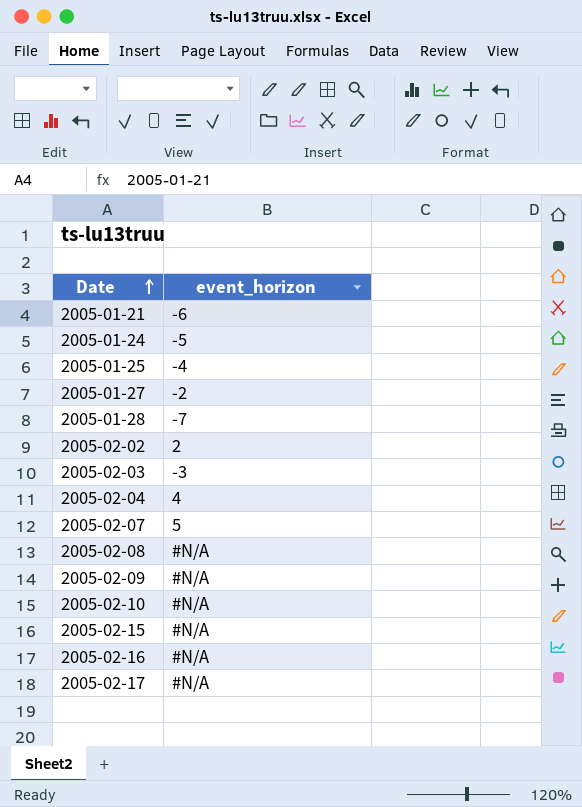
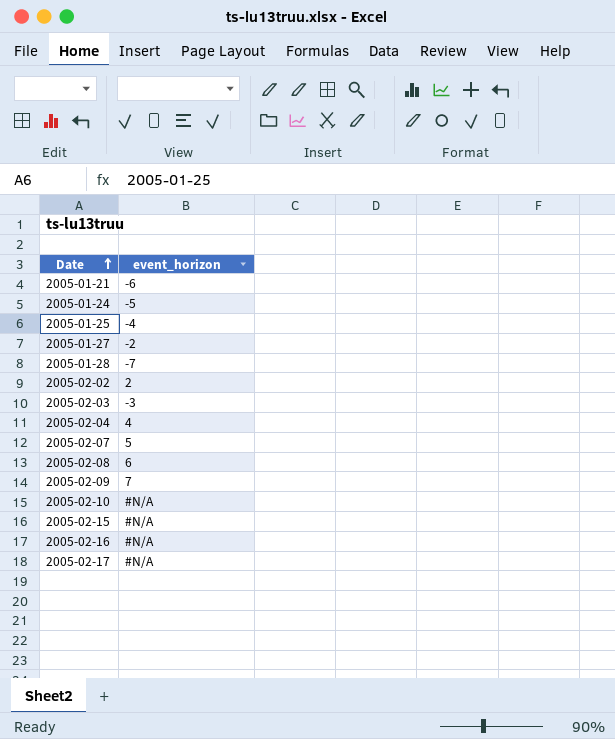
2005-02-08 | event_horizon: #N/A -> 6
2005-02-09 | event_horizon: #N/A -> 7

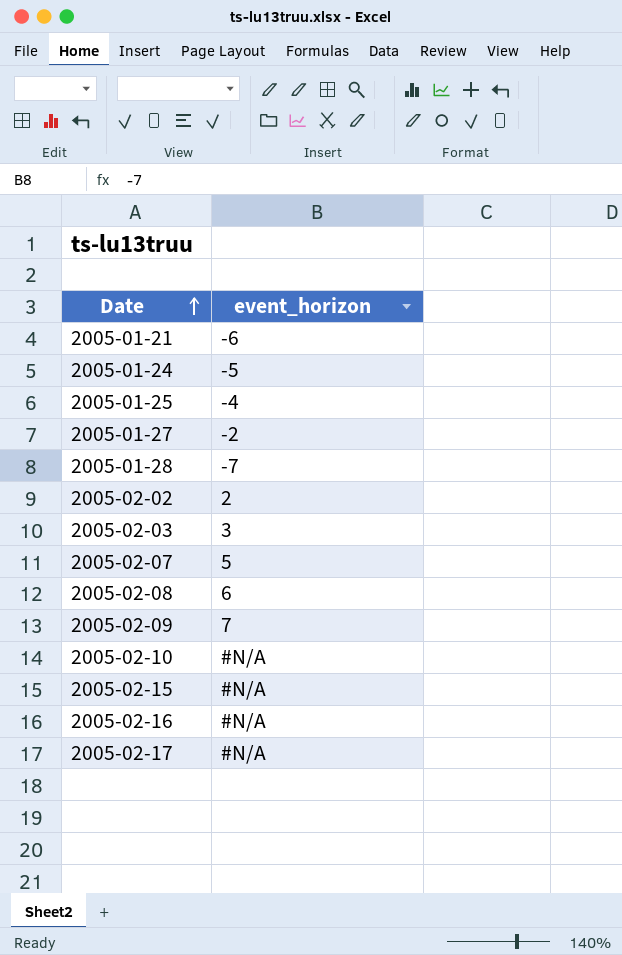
row 2005-02-04: 4 -> none
2005-02-03 | event_horizon: -3 -> 3

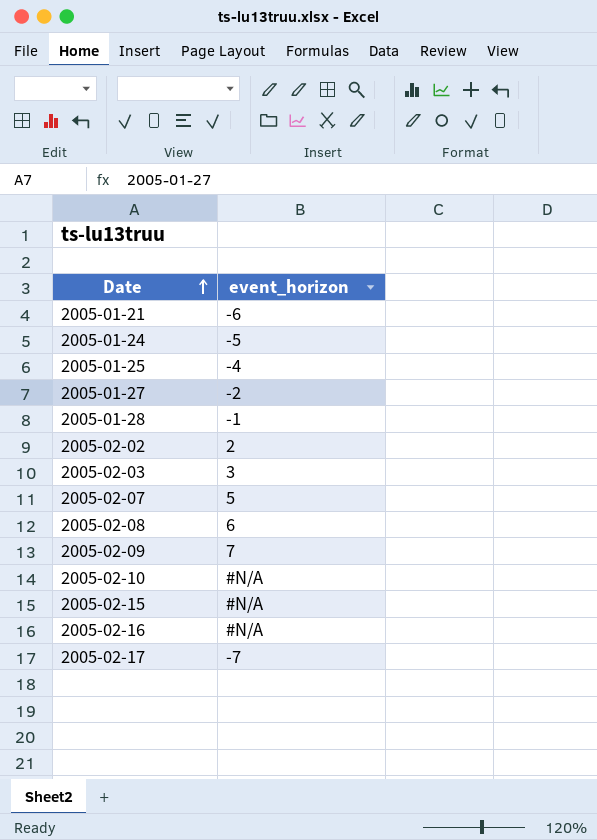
2005-01-28 | event_horizon: -7 -> -1
2005-02-17 | event_horizon: #N/A -> -7

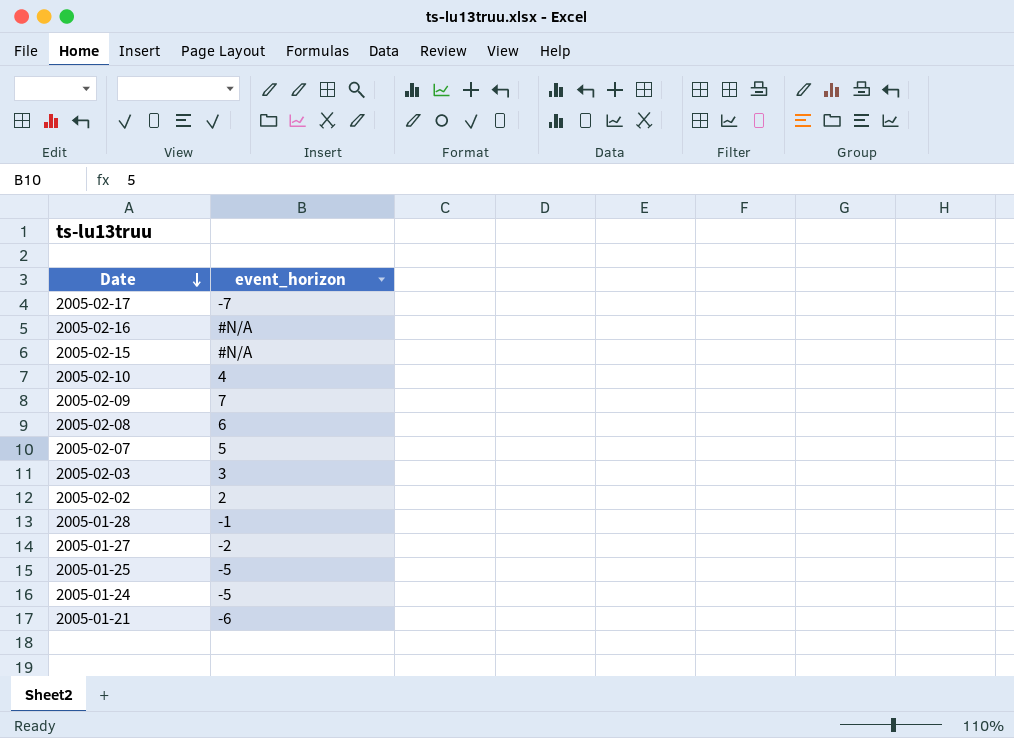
row order: Date ascending -> Date descending
2005-02-10 | event_horizon: #N/A -> 4
2005-01-25 | event_horizon: -4 -> -5

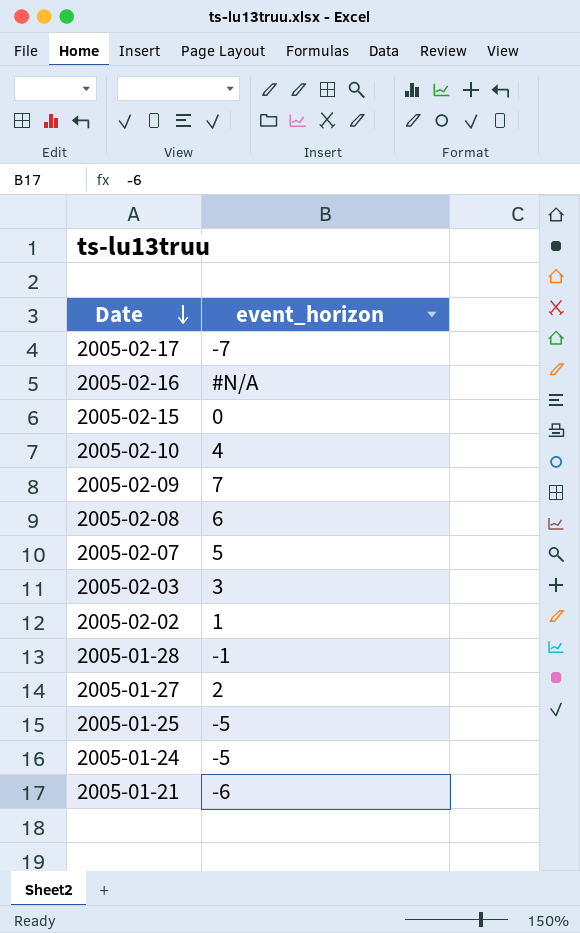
2005-02-15 | event_horizon: #N/A -> 0
2005-02-02 | event_horizon: 2 -> 1
2005-01-27 | event_horizon: -2 -> 2

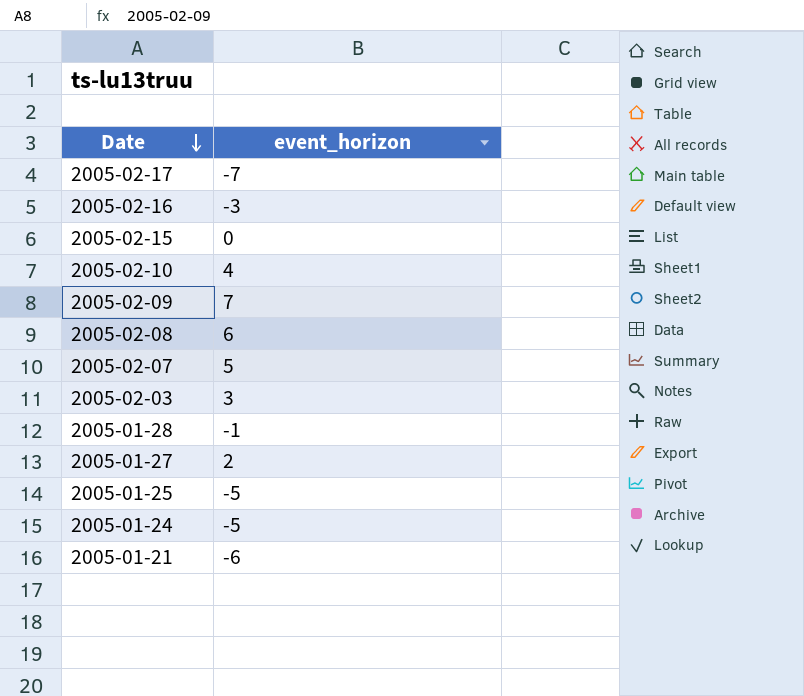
row 2005-02-02: 1 -> none
2005-02-16 | event_horizon: #N/A -> -3

